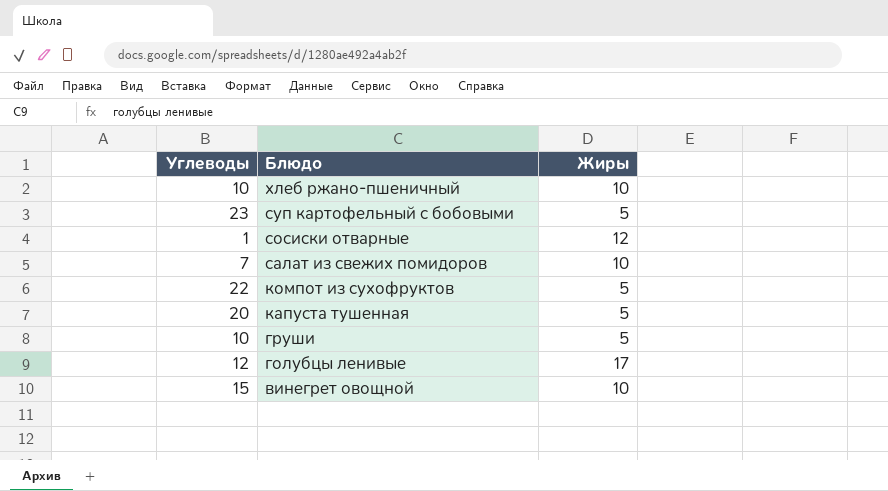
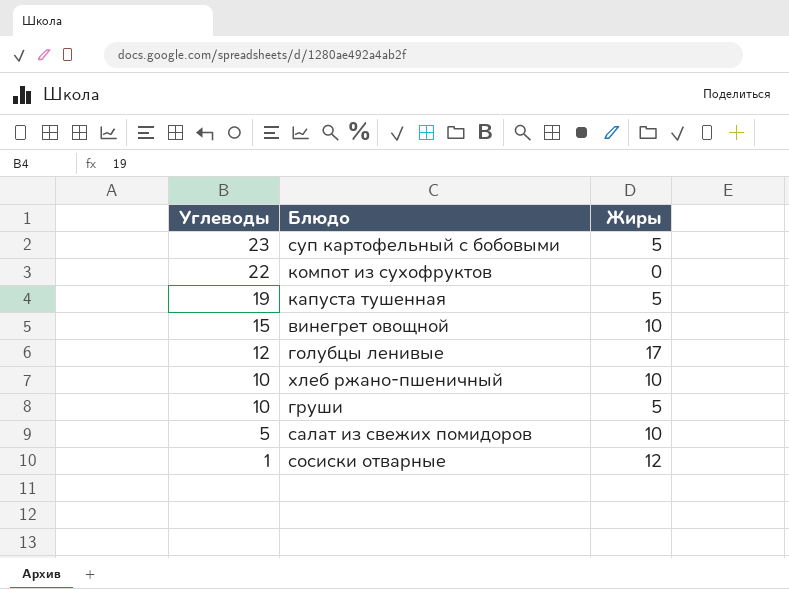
row order: Блюдо descending -> Углеводы descending
компот из сухофруктов | Жиры: 5 -> 0
капуста тушенная | Углеводы: 20 -> 19
салат из свежих помидоров | Углеводы: 7 -> 5

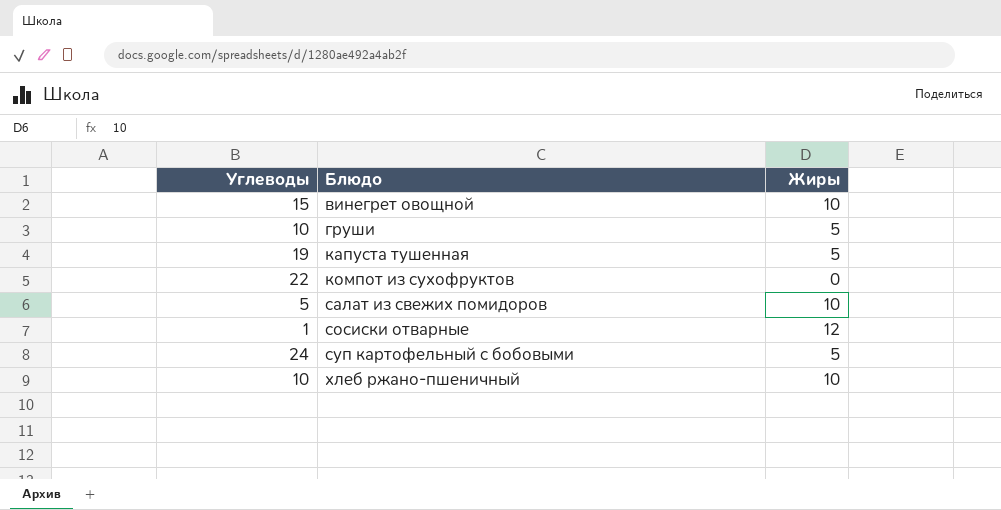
row order: Углеводы descending -> Блюдо ascending
row голубцы ленивые: 12 | 17 -> none
суп картофельный с бобовыми | Углеводы: 23 -> 24

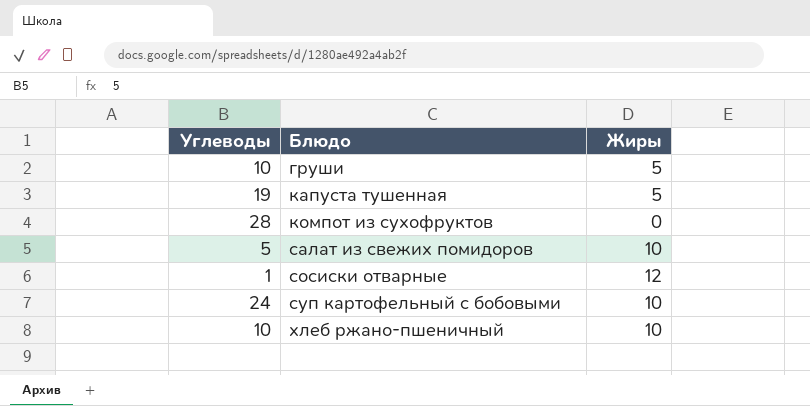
row винегрет овощной: 15 | 10 -> none
компот из сухофруктов | Углеводы: 22 -> 28
суп картофельный с бобовыми | Жиры: 5 -> 10

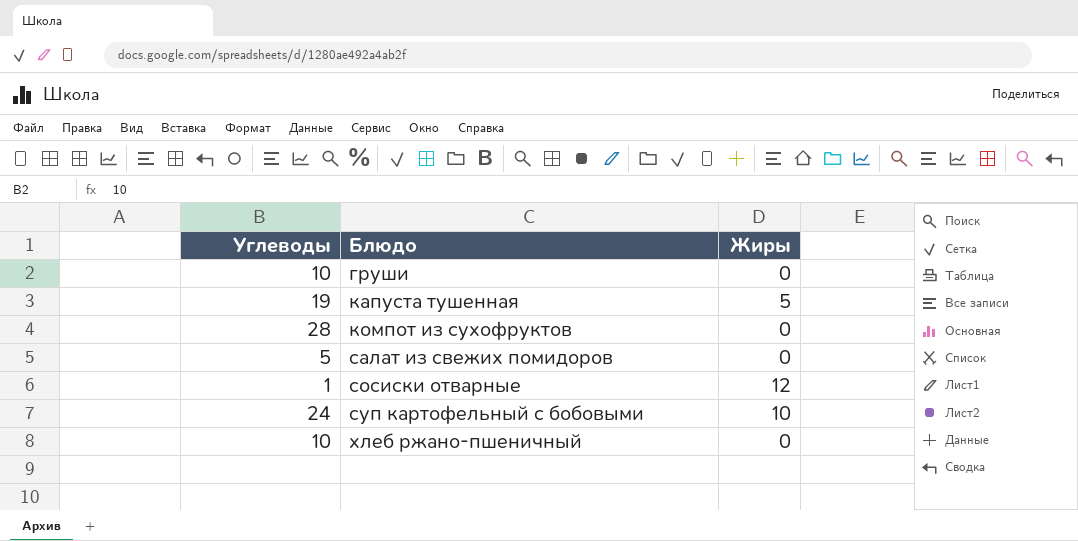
груши | Жиры: 5 -> 0
салат из свежих помидоров | Жиры: 10 -> 0
хлеб ржано-пшеничный | Жиры: 10 -> 0

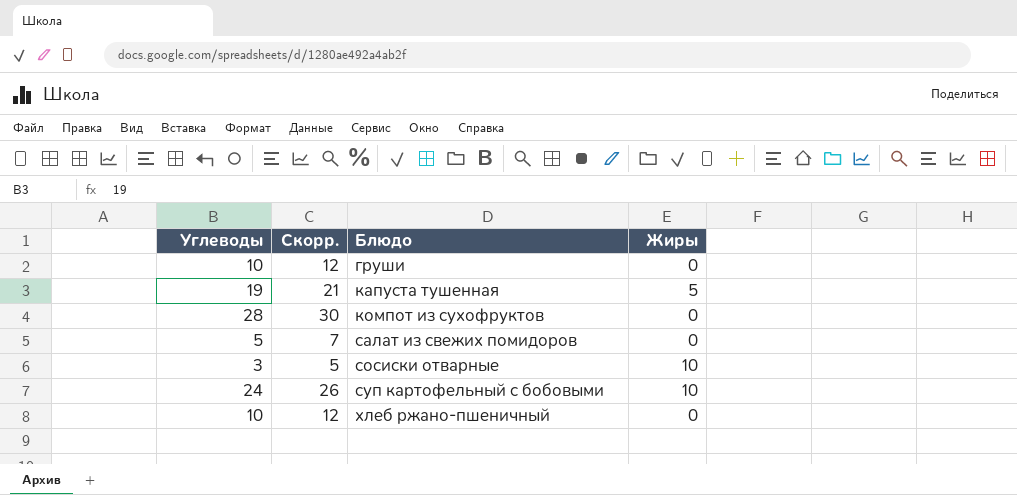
column Скорр. | formula: none -> [Углеводы] + 2
сосиски отварные | Углеводы: 1 -> 3
сосиски отварные | Жиры: 12 -> 10

